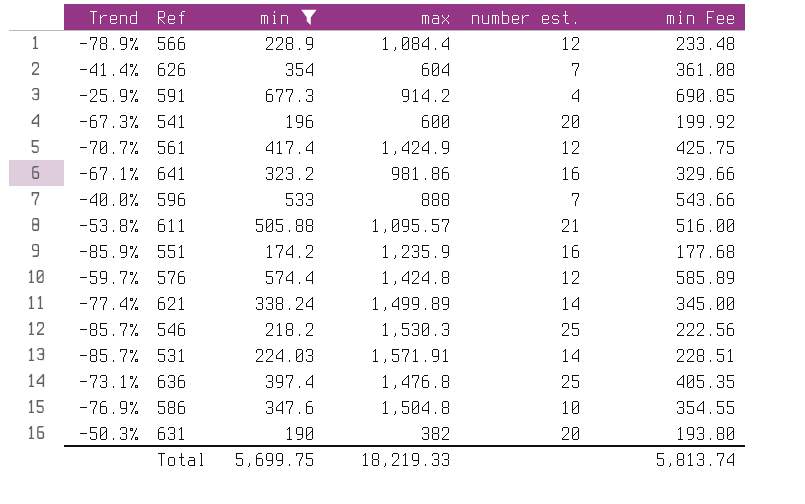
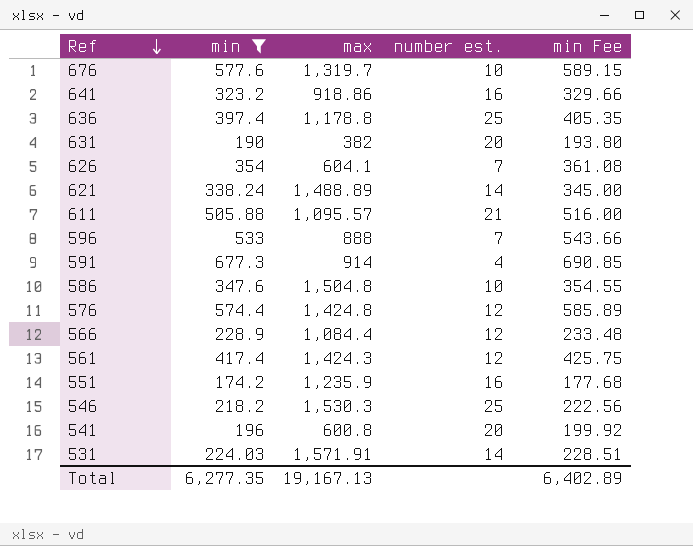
row order: none -> Ref descending
column Trend | formula: ([min] - [max]) / [max] -> none
row 676: none -> 577.6 | 1,319.7 | 10 | 589.15
641 | max: 981.86 -> 918.86
636 | max: 1,476.8 -> 1,178.8
626 | max: 604 -> 604.1
621 | max: 1,499.89 -> 1,488.89
591 | max: 914.2 -> 914
561 | max: 1,424.9 -> 1,424.3
541 | max: 600 -> 600.8
Total | min: 5,699.75 -> 6,277.35
Total | max: 18,219.33 -> 19,167.13
Total | min Fee: 5,813.74 -> 6,402.89

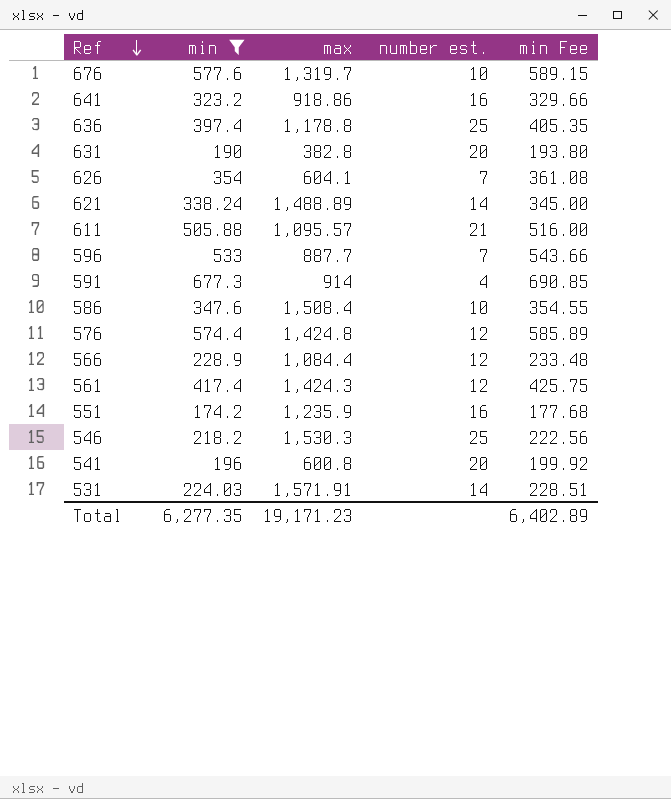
631 | max: 382 -> 382.8
596 | max: 888 -> 887.7
586 | max: 1,504.8 -> 1,508.4
Total | max: 19,167.13 -> 19,171.23

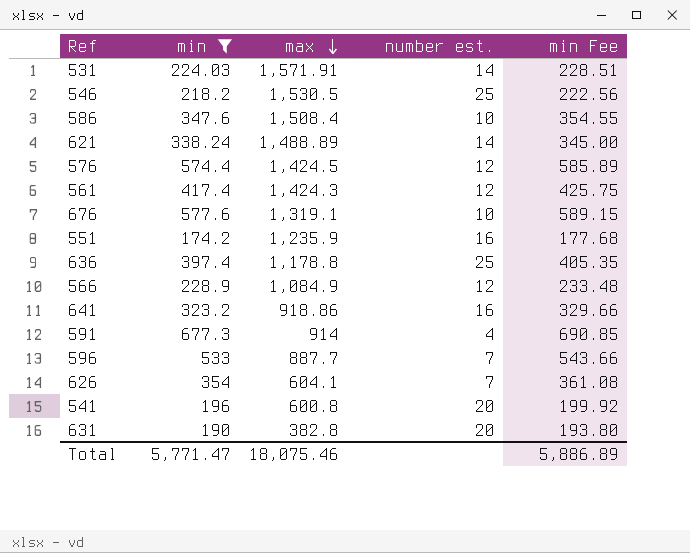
row order: Ref descending -> max descending
row 611: 505.88 | 1,095.57 | 21 | 516.00 -> none
546 | max: 1,530.3 -> 1,530.5
576 | max: 1,424.8 -> 1,424.5
676 | max: 1,319.7 -> 1,319.1
566 | max: 1,084.4 -> 1,084.9
Total | min: 6,277.35 -> 5,771.47
Total | max: 19,171.23 -> 18,075.46
Total | min Fee: 6,402.89 -> 5,886.89

